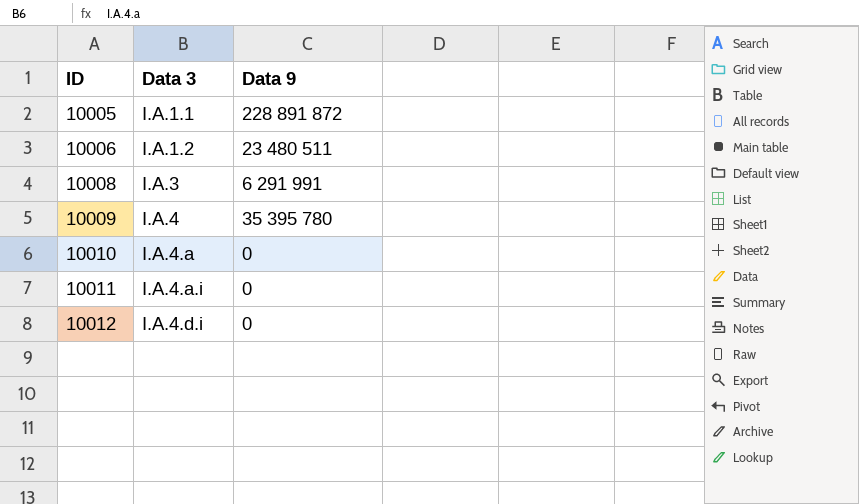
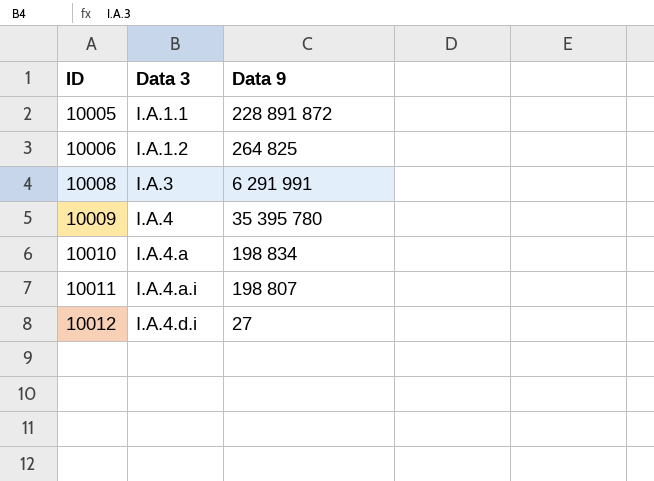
10006 | Data 9: 23 480 511 -> 264 825
10010 | Data 9: 0 -> 198 834
10011 | Data 9: 0 -> 198 807
10012 | Data 9: 0 -> 27

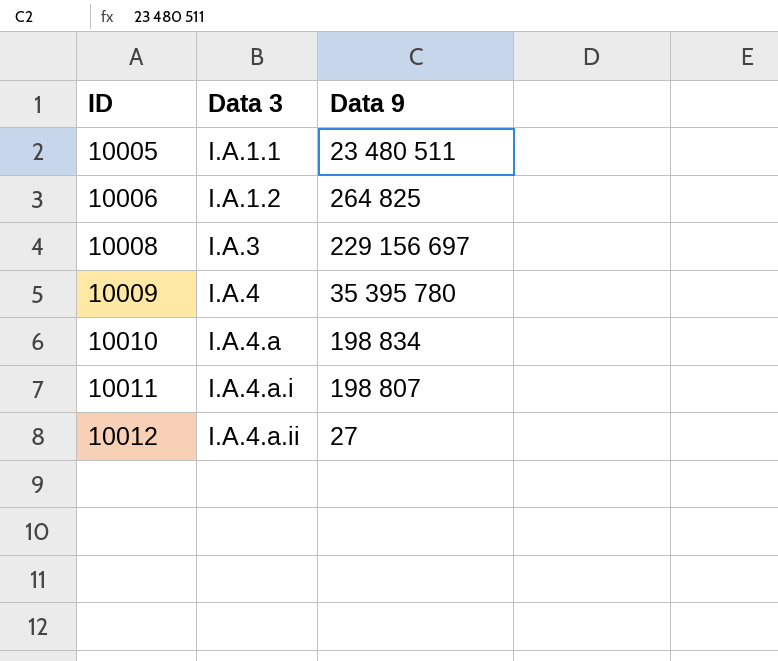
10005 | Data 9: 228 891 872 -> 23 480 511
10008 | Data 9: 6 291 991 -> 229 156 697
10012 | Data 3: I.A.4.d.i -> I.A.4.a.ii

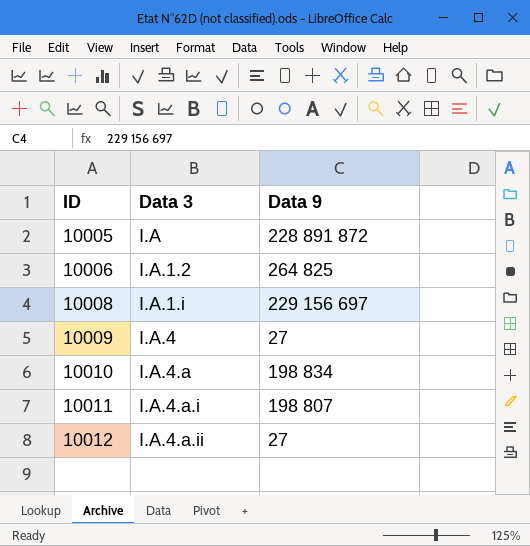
10005 | Data 3: I.A.1.1 -> I.A
10005 | Data 9: 23 480 511 -> 228 891 872
10008 | Data 3: I.A.3 -> I.A.1.i
10009 | Data 9: 35 395 780 -> 27

